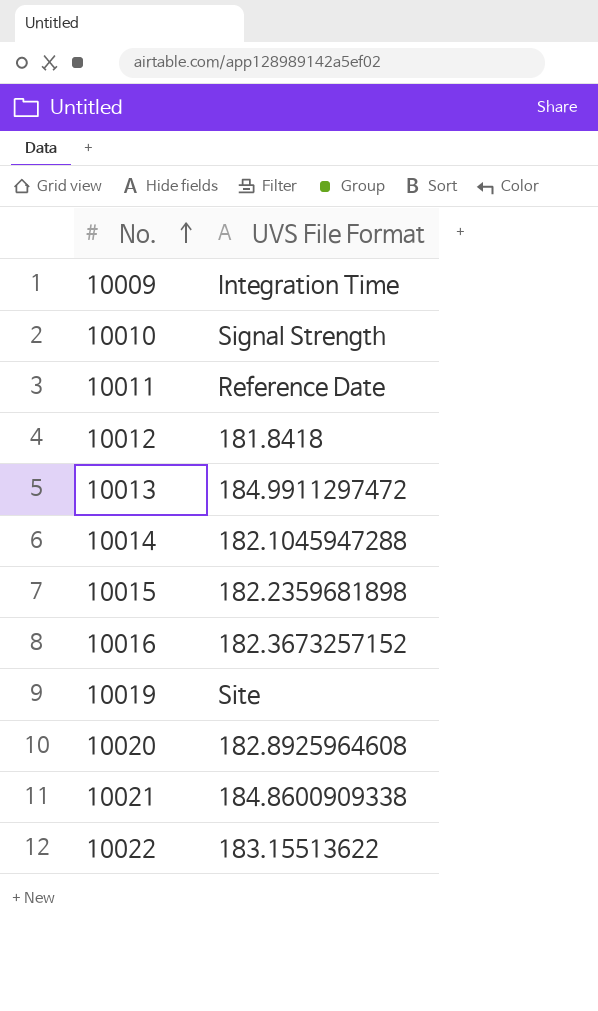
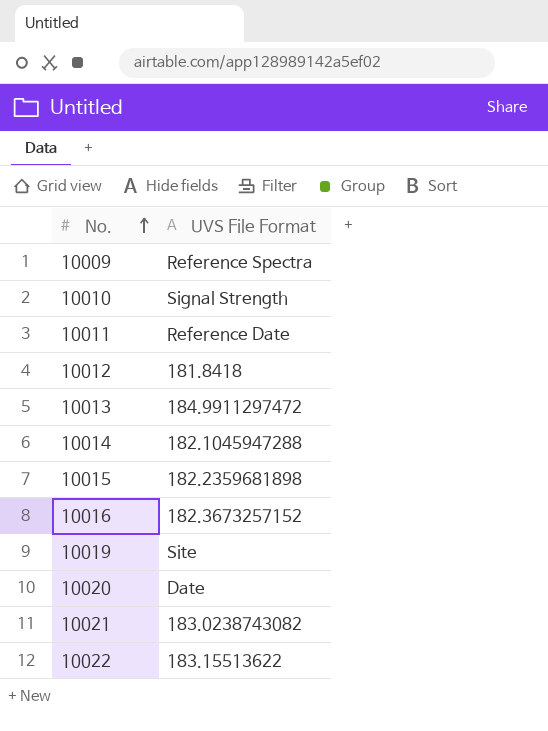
10009 | UVS File Format: Integration Time -> Reference Spectra
10020 | UVS File Format: 182.8925964608 -> Date
10021 | UVS File Format: 184.8600909338 -> 183.0238743082

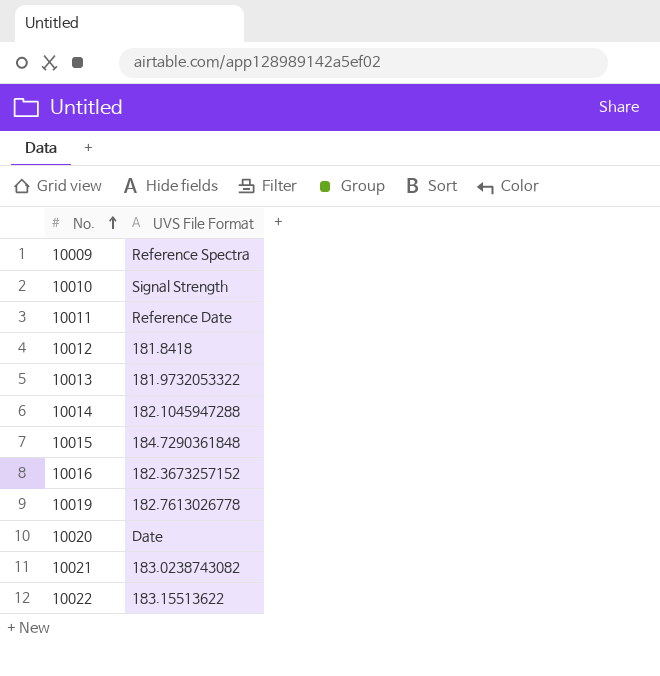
10013 | UVS File Format: 184.9911297472 -> 181.9732053322
10015 | UVS File Format: 182.2359681898 -> 184.7290361848
10019 | UVS File Format: Site -> 182.7613026778

